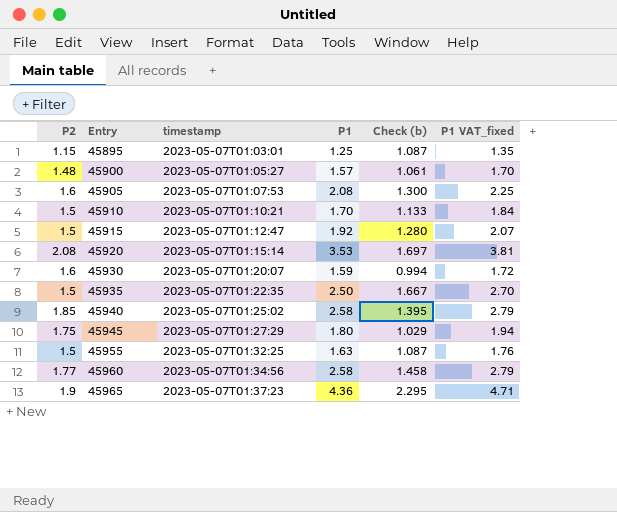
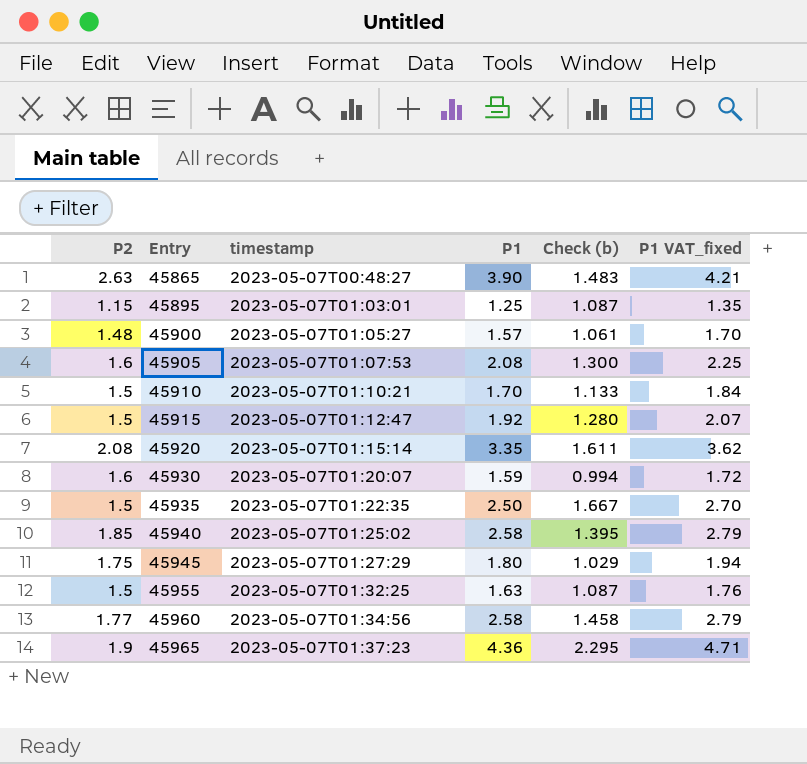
row 45865: none -> 2.63 | 2023-05-07T00:48:27 | 3.90 | 1.483 | 4.21
45920 | P1: 3.53 -> 3.35
45920 | Check (b): 1.697 -> 1.611
45920 | P1 VAT_fixed: 3.81 -> 3.62

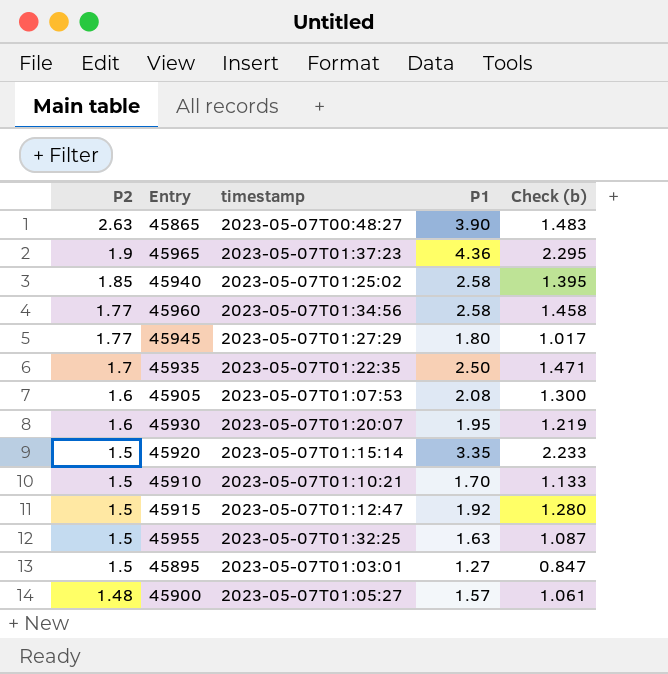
row order: Entry ascending -> P2 descending
column P1 VAT_fixed | formula: [P1] * 1.08 -> none
45945 | P2: 1.75 -> 1.77
45945 | Check (b): 1.029 -> 1.017
45935 | P2: 1.5 -> 1.7
45935 | Check (b): 1.667 -> 1.471
45930 | P1: 1.59 -> 1.95
45930 | Check (b): 0.994 -> 1.219
45920 | P2: 2.08 -> 1.5
45920 | Check (b): 1.611 -> 2.233
45895 | P2: 1.15 -> 1.5
45895 | P1: 1.25 -> 1.27
45895 | Check (b): 1.087 -> 0.847

